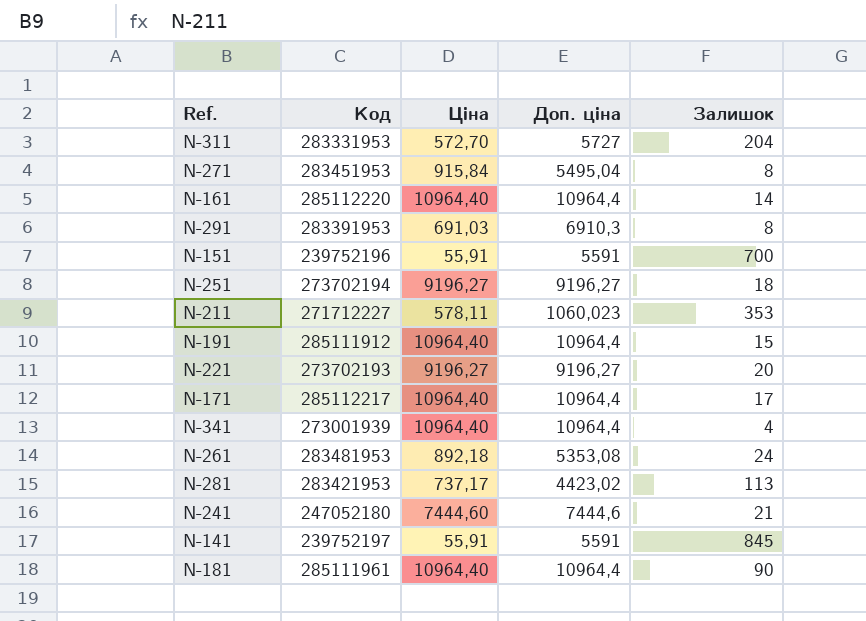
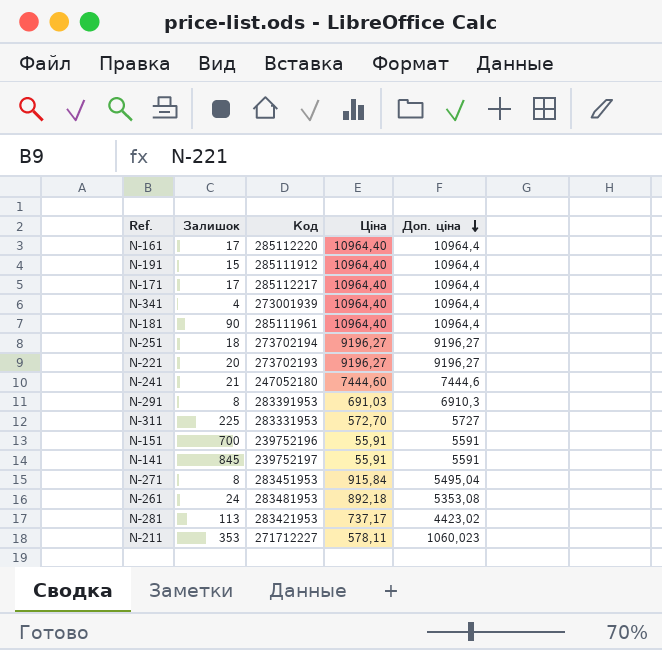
row order: none -> Доп. ціна descending
column Залишок | position: 5 -> 2
N-161 | Залишок: 14 -> 17
N-311 | Залишок: 204 -> 225

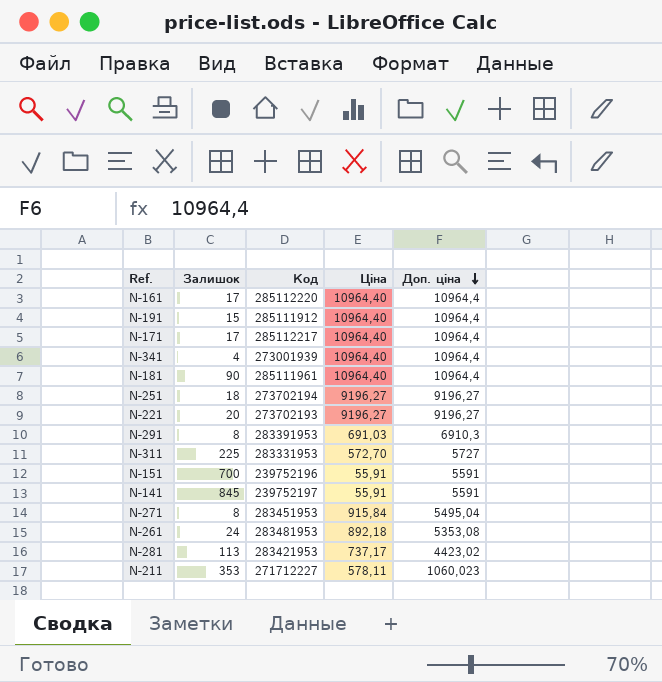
row N-241: 21 | 247052180 | 7444,60 | 7444,6 -> none

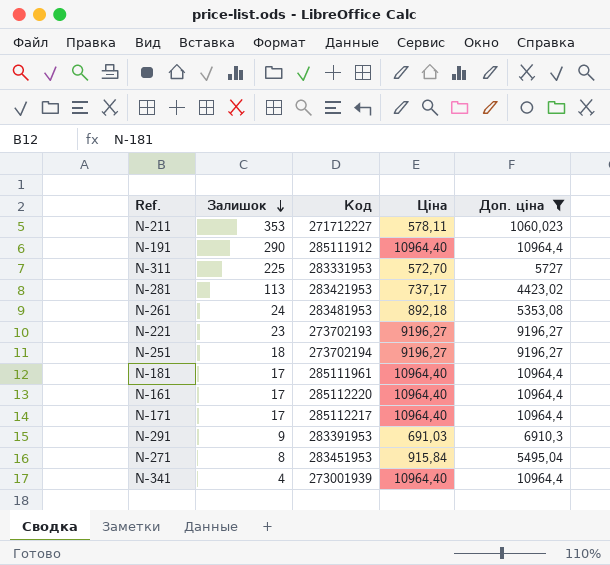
filter: none -> Доп. ціна != 5591
row order: Доп. ціна descending -> Залишок descending
N-191 | Залишок: 15 -> 290
N-221 | Залишок: 20 -> 23
N-181 | Залишок: 90 -> 17
N-291 | Залишок: 8 -> 9

